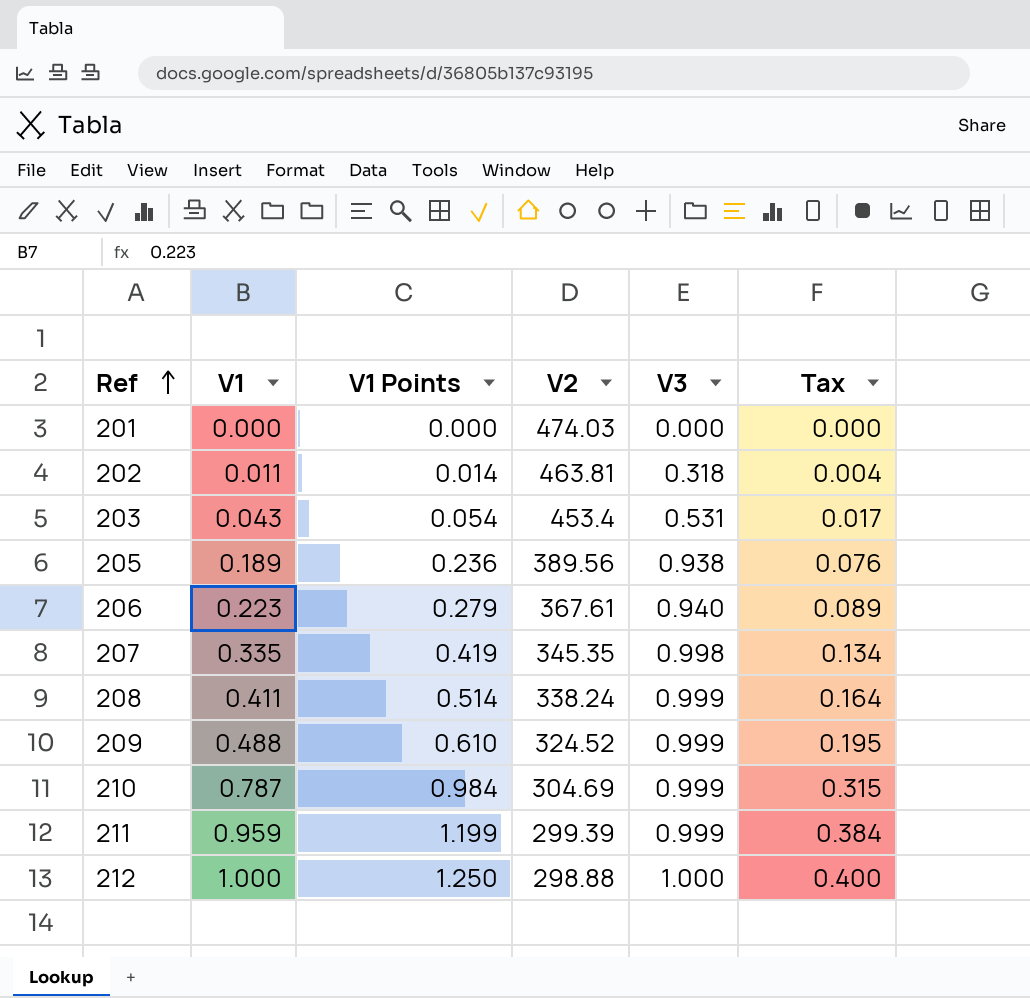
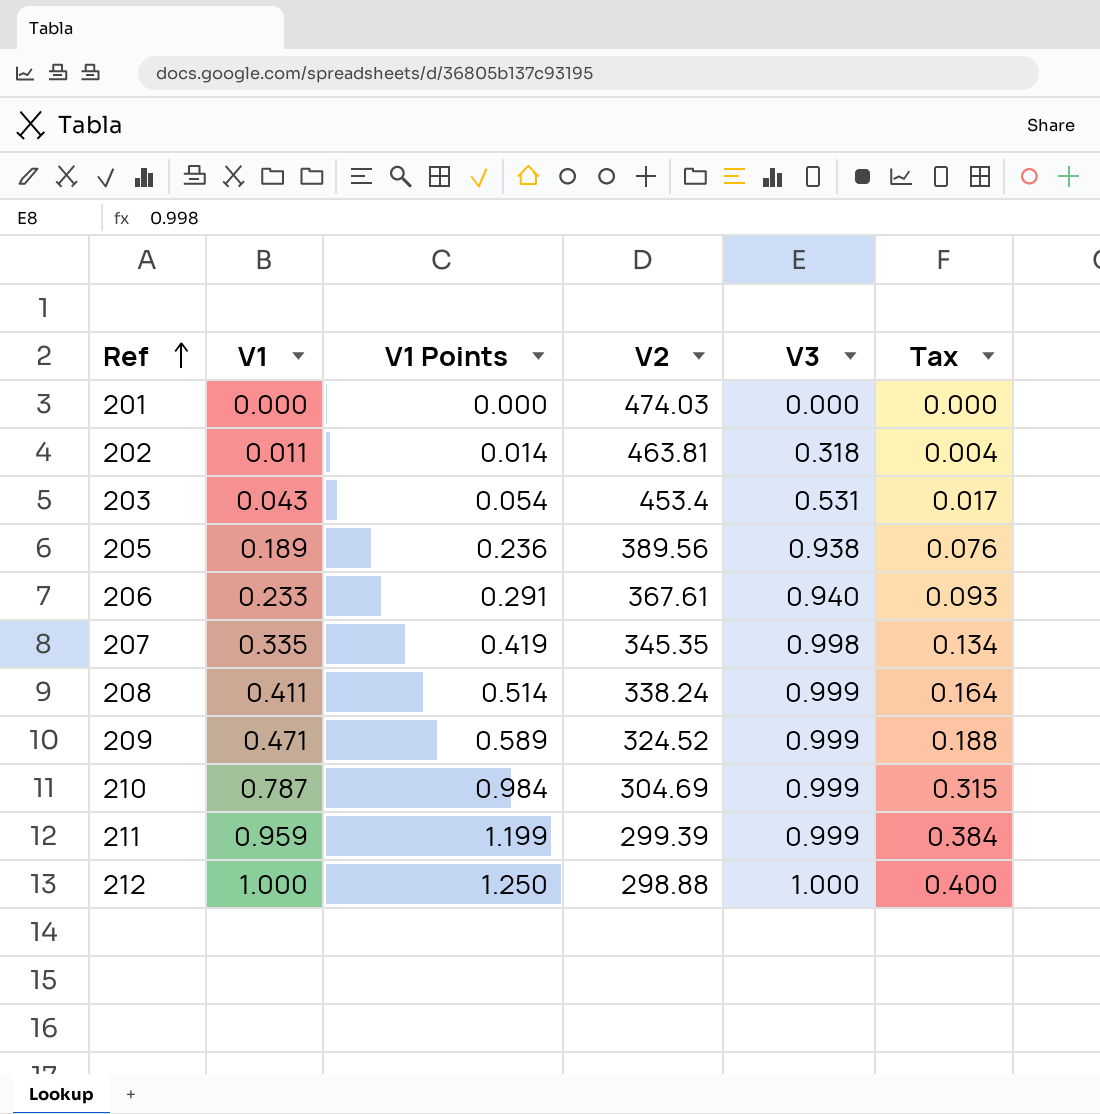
206 | V1: 0.223 -> 0.233
206 | V1 Points: 0.279 -> 0.291
206 | Tax: 0.089 -> 0.093
209 | V1: 0.488 -> 0.471
209 | V1 Points: 0.610 -> 0.589
209 | Tax: 0.195 -> 0.188

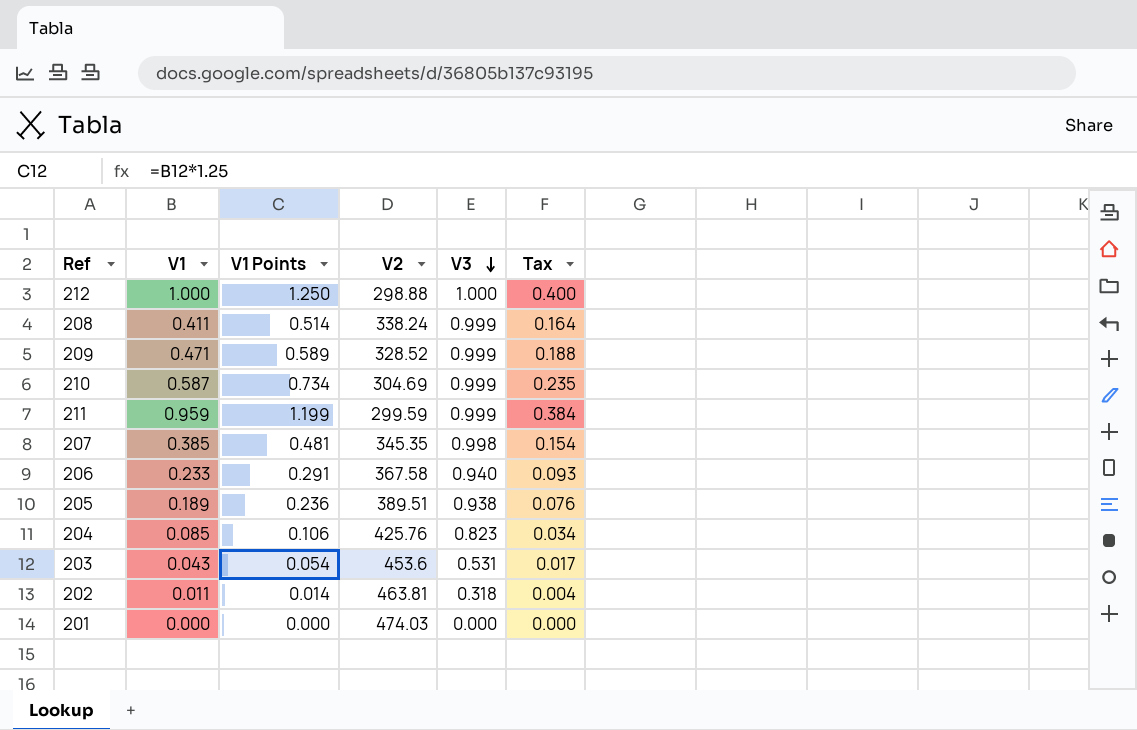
row order: Ref ascending -> V3 descending
209 | V2: 324.52 -> 328.52
210 | V1: 0.787 -> 0.587
210 | V1 Points: 0.984 -> 0.734
210 | Tax: 0.315 -> 0.235
211 | V2: 299.39 -> 299.59
207 | V1: 0.335 -> 0.385
207 | V1 Points: 0.419 -> 0.481
207 | Tax: 0.134 -> 0.154
206 | V2: 367.61 -> 367.58
205 | V2: 389.56 -> 389.51
row 204: none -> 0.085 | 0.106 | 425.76 | 0.823 | 0.034
203 | V2: 453.4 -> 453.6

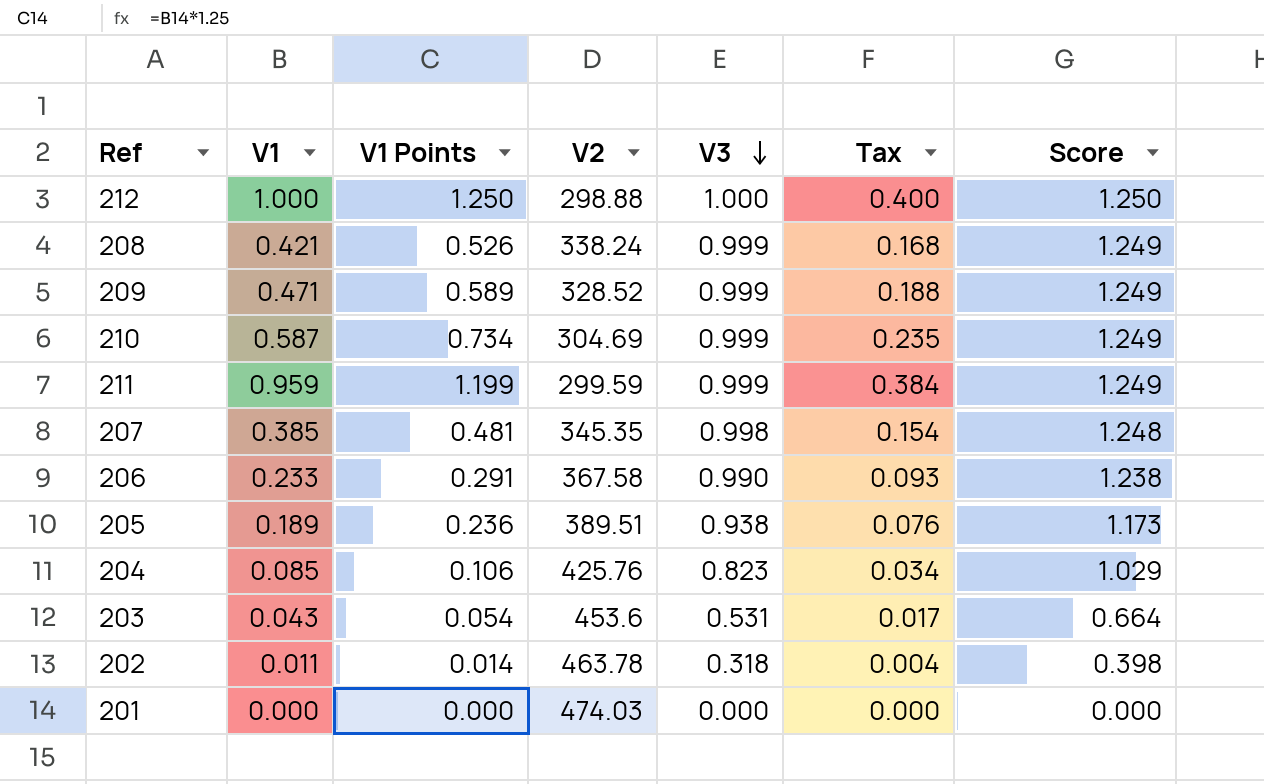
column Score | formula: none -> [V3] * 1.25
208 | V1: 0.411 -> 0.421
208 | V1 Points: 0.514 -> 0.526
208 | Tax: 0.164 -> 0.168
206 | V3: 0.940 -> 0.990
202 | V2: 463.81 -> 463.78

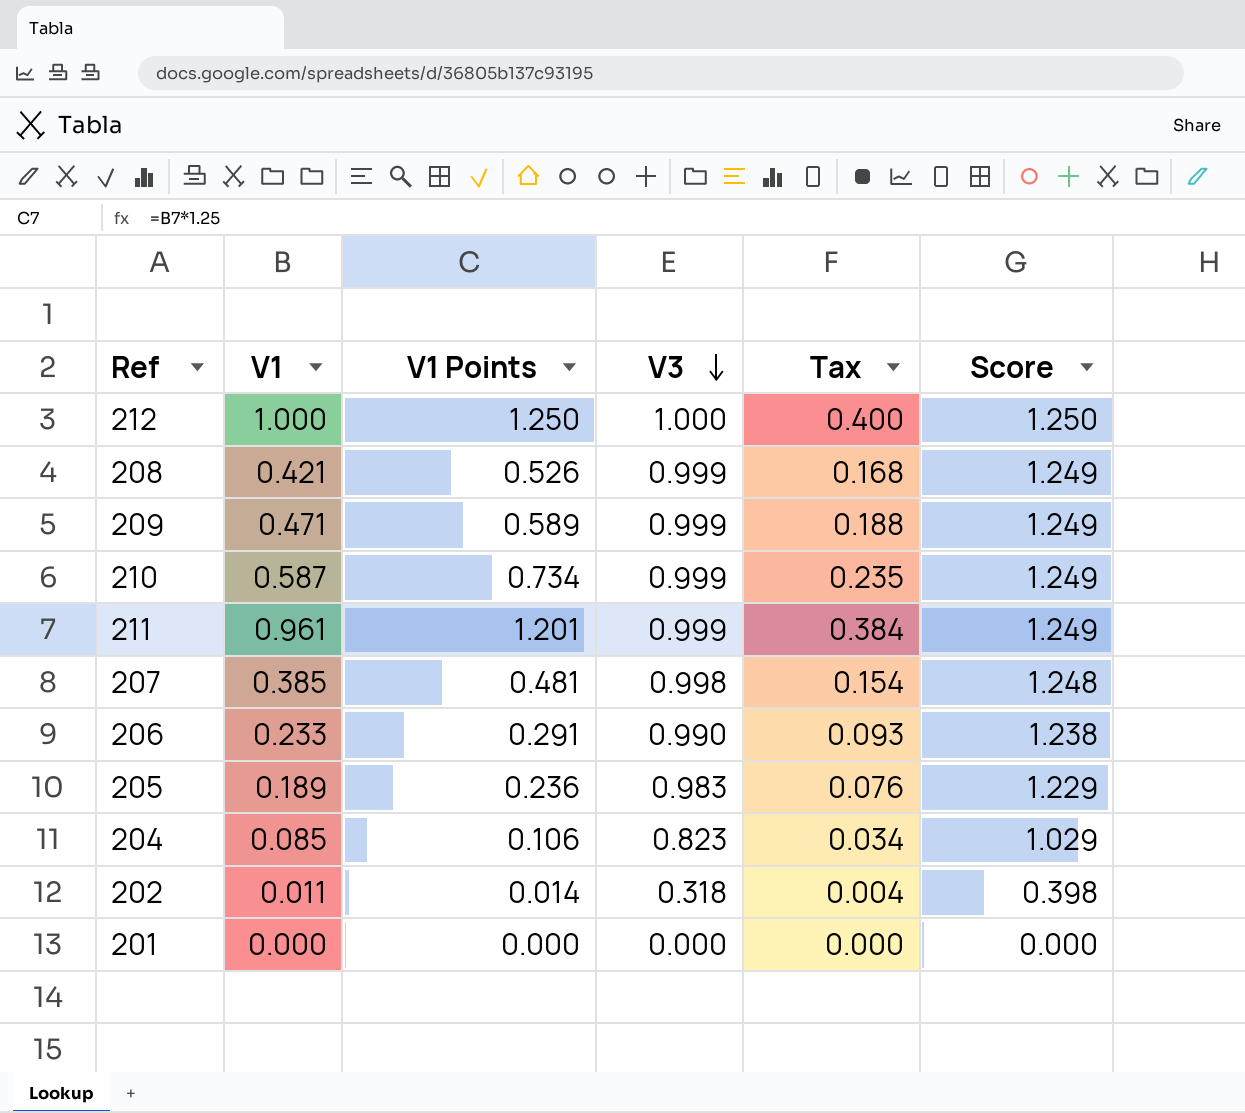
column V2 | position: 4 -> none
row 203: 0.043 | 0.054 | 453.6 | 0.531 | 0.017 | 0.664 -> none
211 | V1: 0.959 -> 0.961
211 | V1 Points: 1.199 -> 1.201
205 | V3: 0.938 -> 0.983
205 | Score: 1.173 -> 1.229

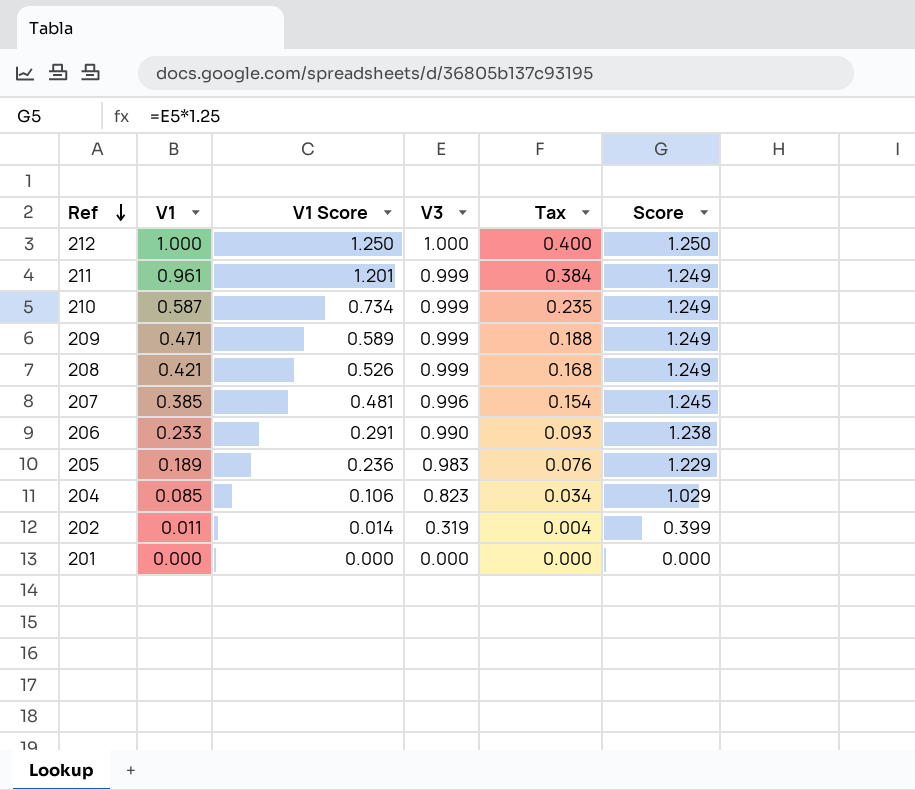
row order: V3 descending -> Ref descending
column name: V1 Points -> V1 Score
207 | V3: 0.998 -> 0.996
207 | Score: 1.248 -> 1.245
202 | V3: 0.318 -> 0.319
202 | Score: 0.398 -> 0.399

